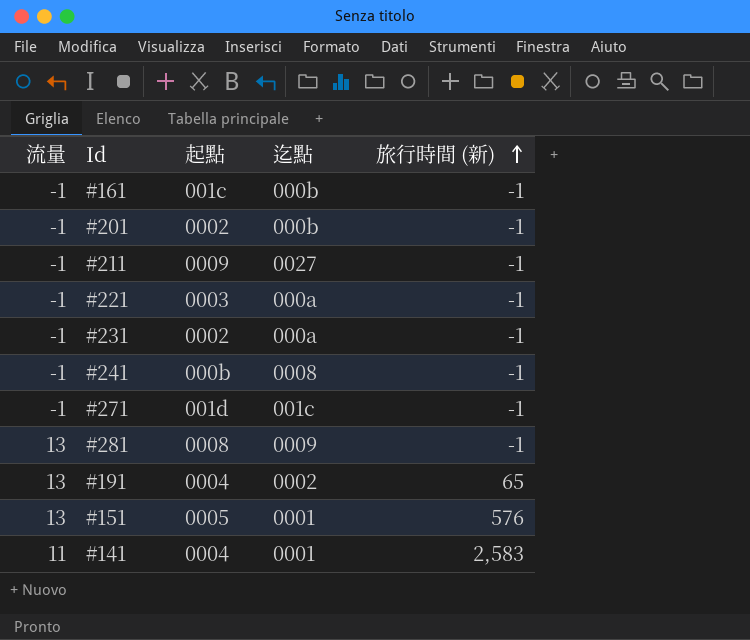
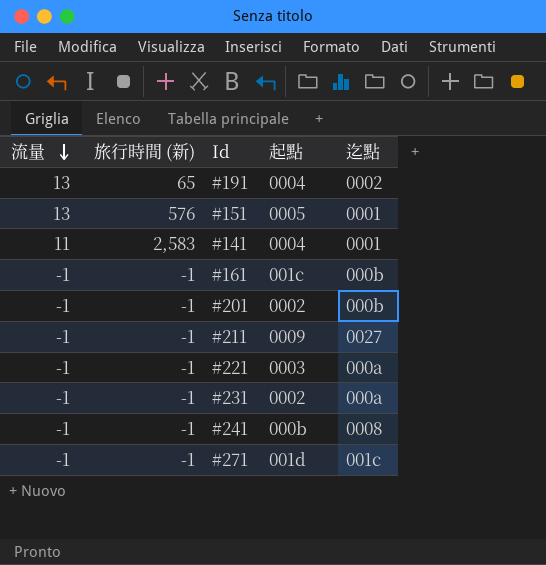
row order: 旅行時間 (新) ascending -> 流量 descending
column 旅行時間 (新) | position: 5 -> 2
row #281: 13 | 0008 | 0009 | -1 -> none

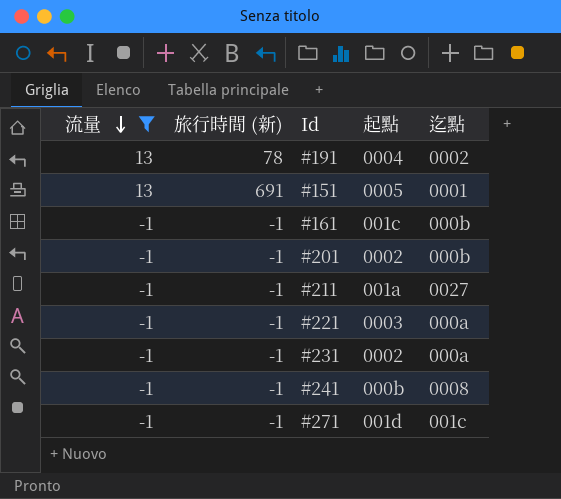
filter: none -> 流量 != 11
#191 | 旅行時間 (新): 65 -> 78
#151 | 旅行時間 (新): 576 -> 691
#211 | 起點: 0009 -> 001a

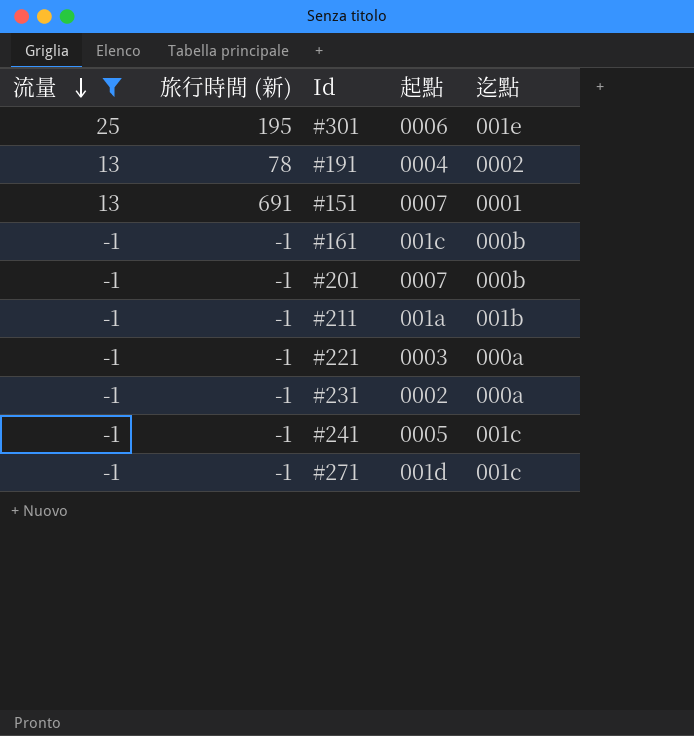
row #301: none -> 25 | 195 | 0006 | 001e
#151 | 起點: 0005 -> 0007
#201 | 起點: 0002 -> 0007
#211 | 迄點: 0027 -> 001b
#241 | 起點: 000b -> 0005
#241 | 迄點: 0008 -> 001c

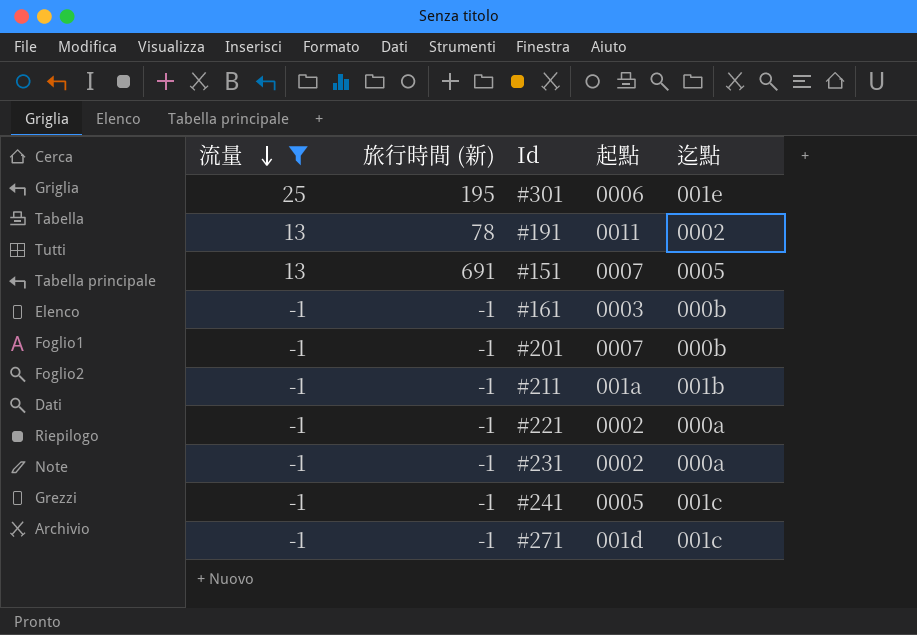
#191 | 起點: 0004 -> 0011
#151 | 迄點: 0001 -> 0005
#161 | 起點: 001c -> 0003
#221 | 起點: 0003 -> 0002

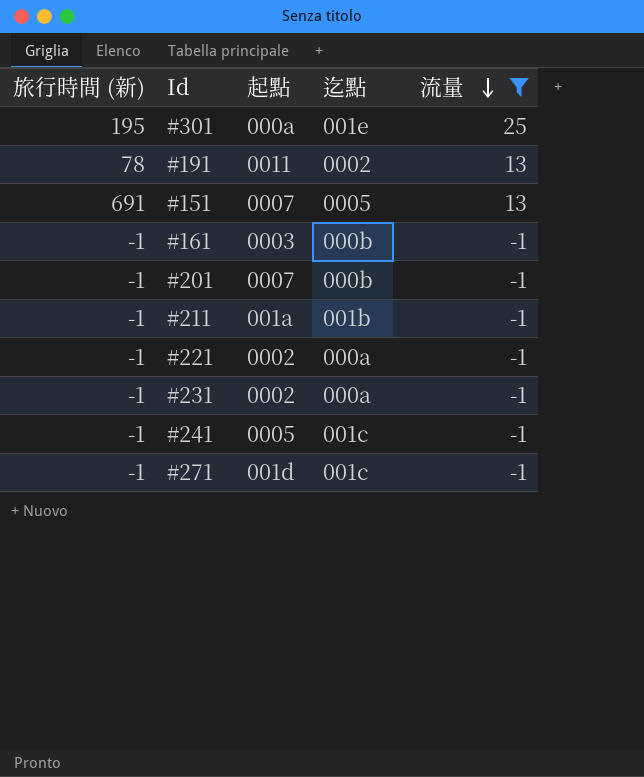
column 流量 | position: 1 -> 5
#301 | 起點: 0006 -> 000a

